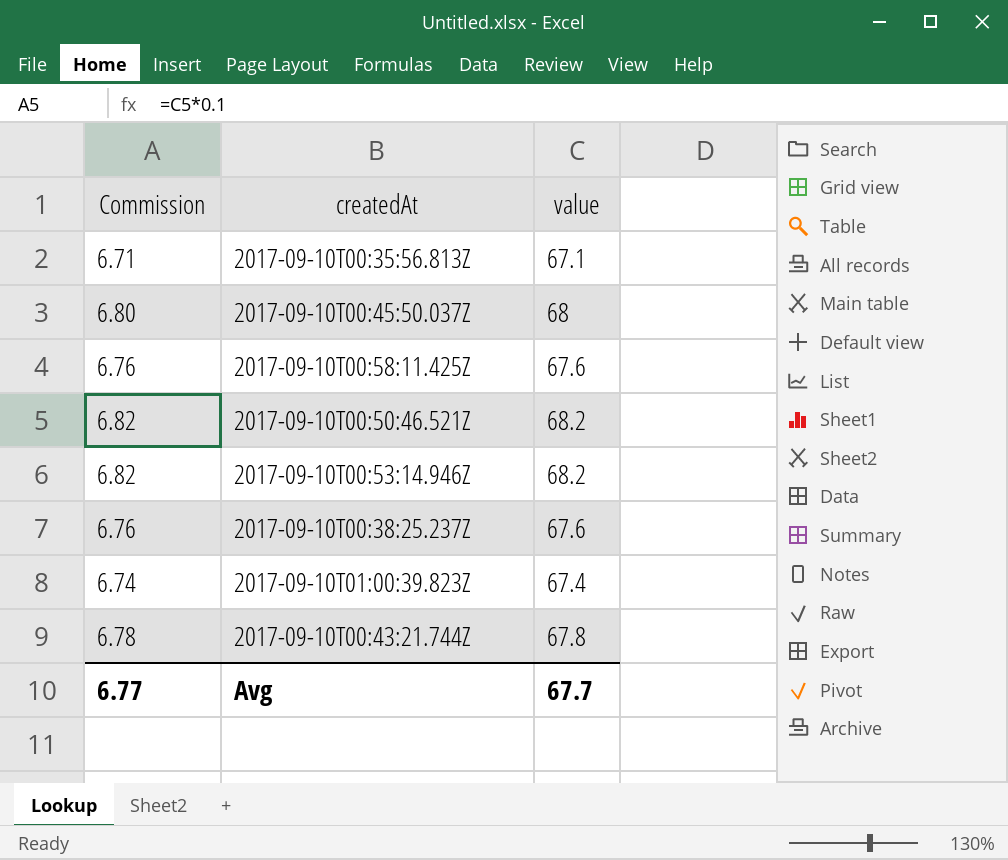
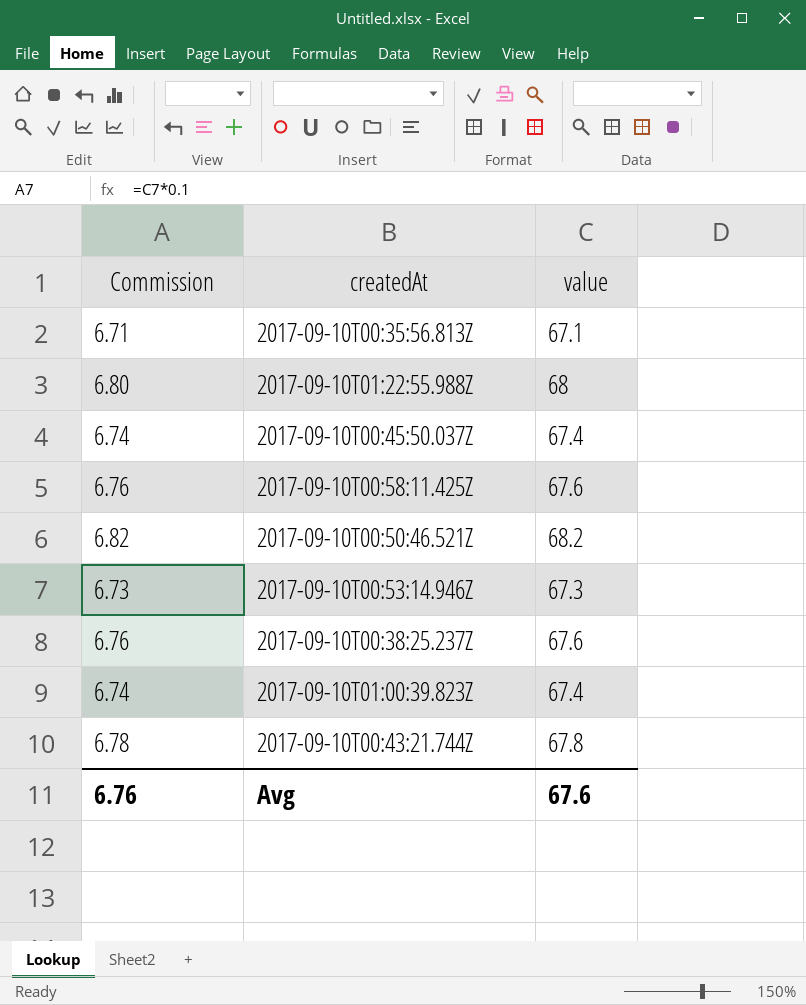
row 2017-09-10T01:22:55.988Z: none -> 6.80 | 68
2017-09-10T00:45:50.037Z | Commission: 6.80 -> 6.74
2017-09-10T00:45:50.037Z | value: 68 -> 67.4
2017-09-10T00:53:14.946Z | Commission: 6.82 -> 6.73
2017-09-10T00:53:14.946Z | value: 68.2 -> 67.3
Avg | Commission: 6.77 -> 6.76
Avg | value: 67.7 -> 67.6

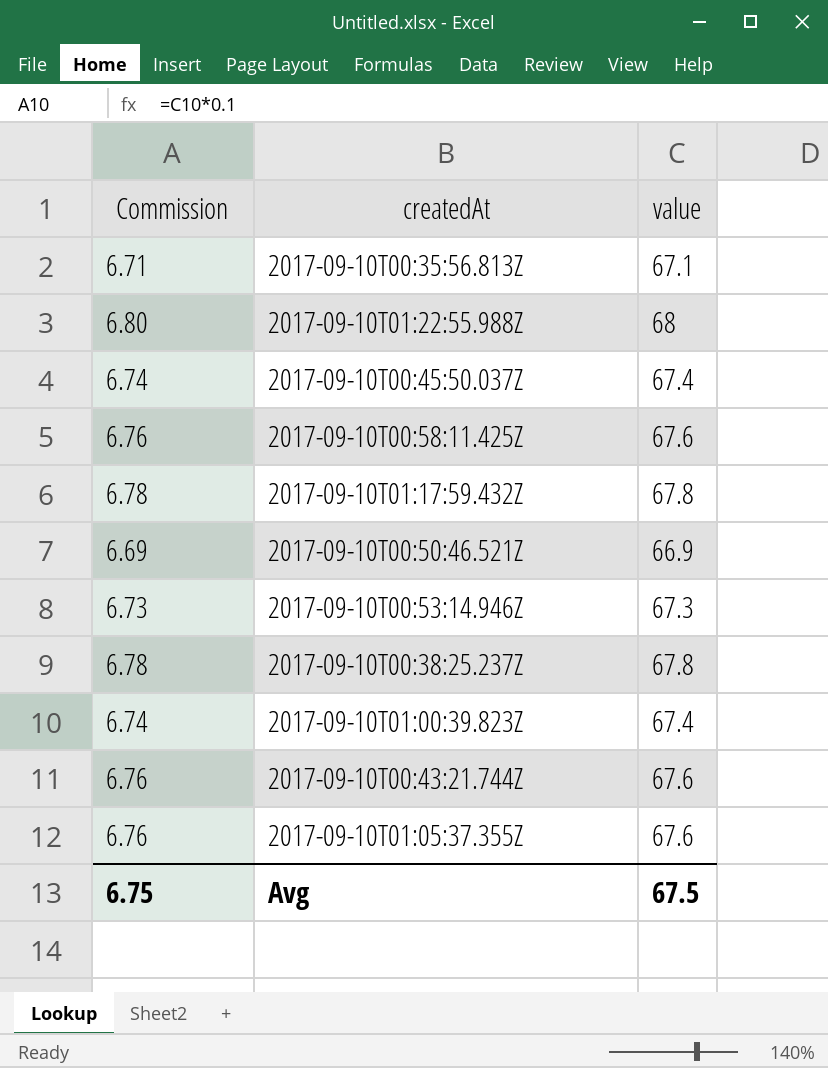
row 2017-09-10T01:17:59.432Z: none -> 6.78 | 67.8
2017-09-10T00:50:46.521Z | Commission: 6.82 -> 6.69
2017-09-10T00:50:46.521Z | value: 68.2 -> 66.9
2017-09-10T00:38:25.237Z | Commission: 6.76 -> 6.78
2017-09-10T00:38:25.237Z | value: 67.6 -> 67.8
2017-09-10T00:43:21.744Z | Commission: 6.78 -> 6.76
2017-09-10T00:43:21.744Z | value: 67.8 -> 67.6
row 2017-09-10T01:05:37.355Z: none -> 6.76 | 67.6
Avg | Commission: 6.76 -> 6.75
Avg | value: 67.6 -> 67.5

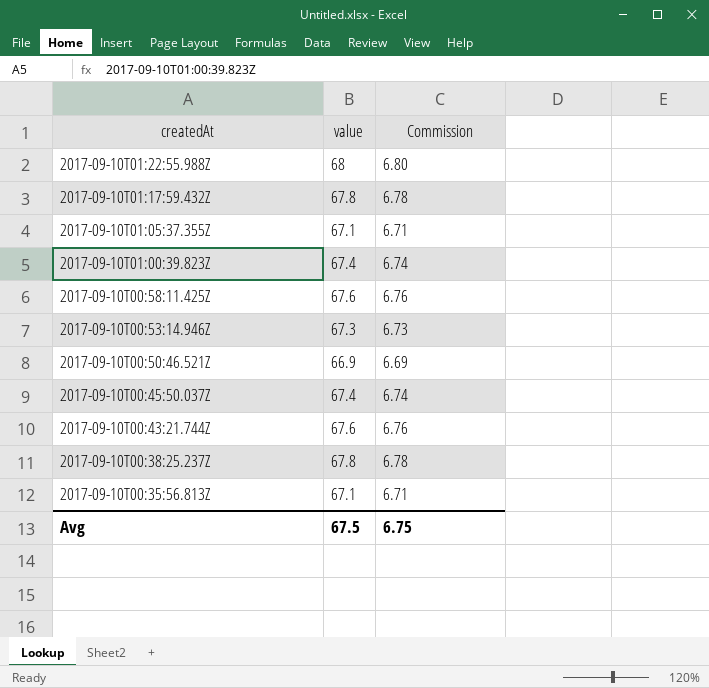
row order: none -> createdAt descending
column Commission | position: 1 -> 3
2017-09-10T01:05:37.355Z | value: 67.6 -> 67.1
2017-09-10T01:05:37.355Z | Commission: 6.76 -> 6.71

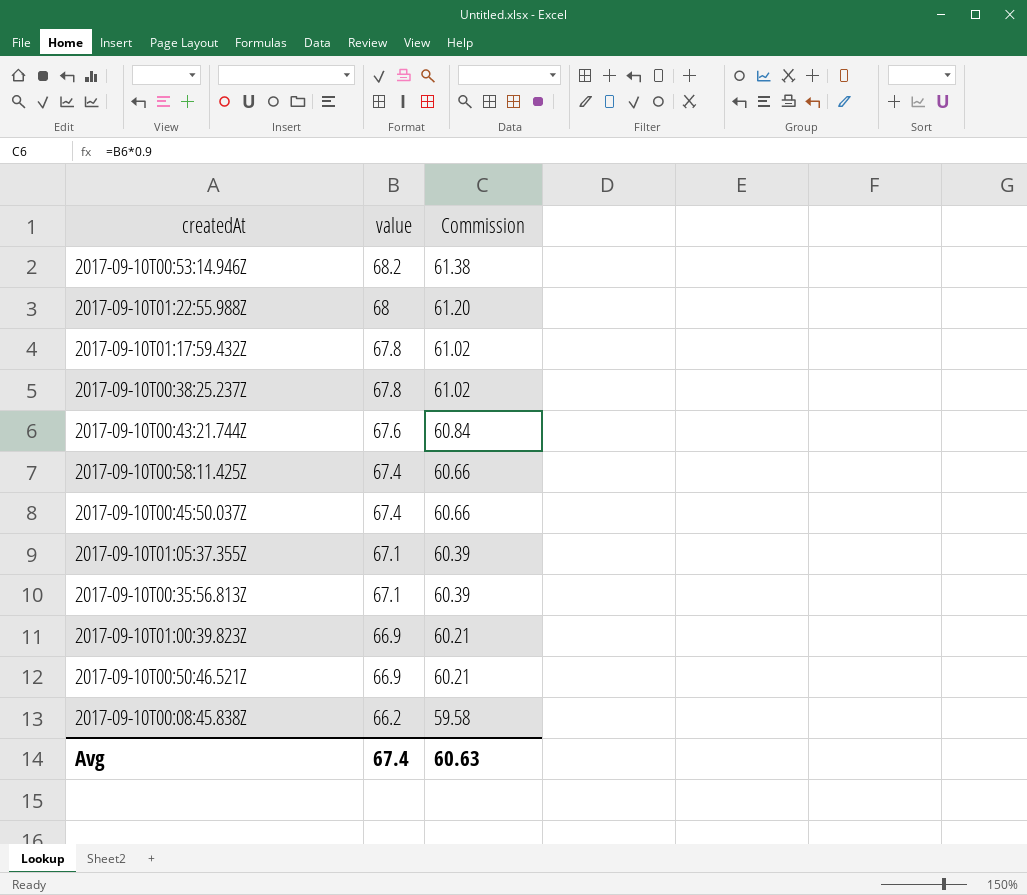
row order: createdAt descending -> value descending
column Commission | formula: [value] * 0.1 -> [value] * 0.9
2017-09-10T00:53:14.946Z | value: 67.3 -> 68.2
2017-09-10T00:58:11.425Z | value: 67.6 -> 67.4
2017-09-10T01:00:39.823Z | value: 67.4 -> 66.9
row 2017-09-10T00:08:45.838Z: none -> 66.2 | 59.58
Avg | value: 67.5 -> 67.4
Avg | Commission: 6.75 -> 60.63

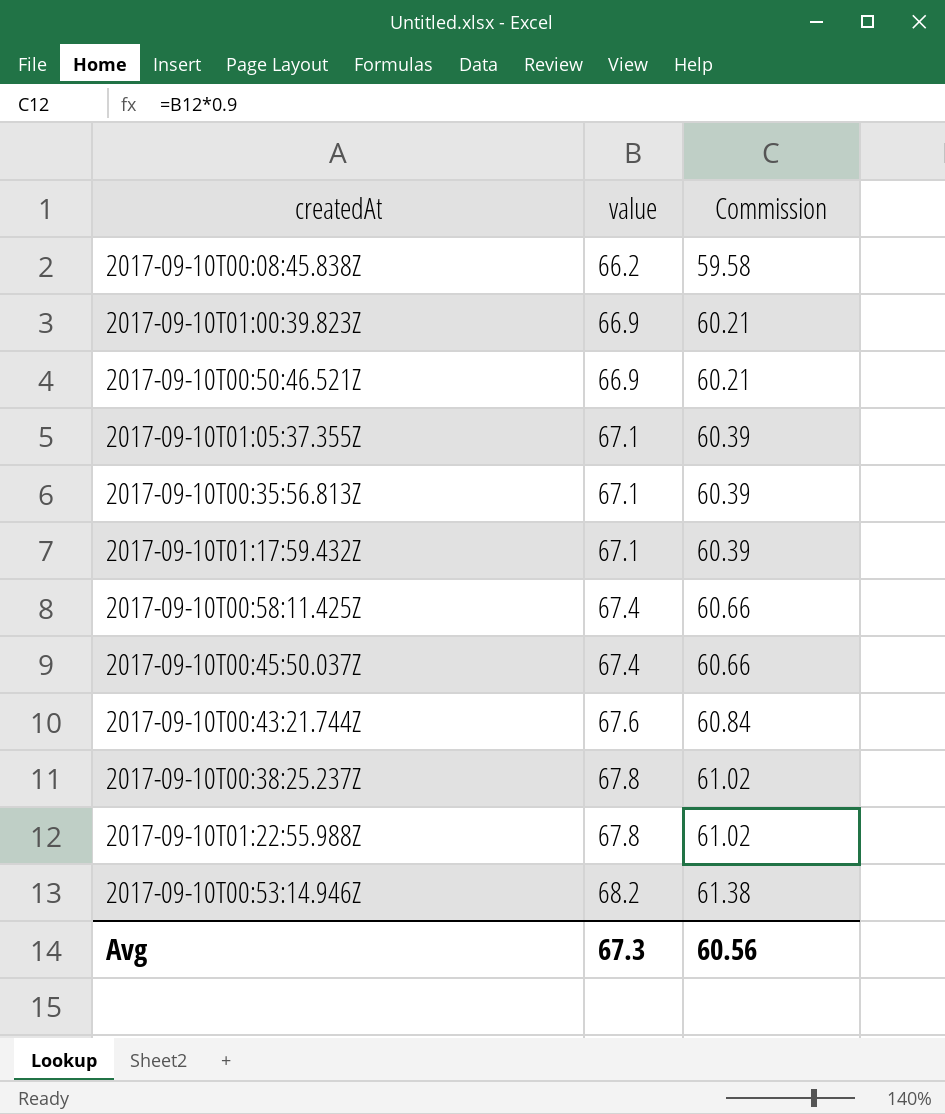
row order: value descending -> value ascending
2017-09-10T01:17:59.432Z | value: 67.8 -> 67.1
2017-09-10T01:17:59.432Z | Commission: 61.02 -> 60.39
2017-09-10T01:22:55.988Z | value: 68 -> 67.8
2017-09-10T01:22:55.988Z | Commission: 61.20 -> 61.02
Avg | value: 67.4 -> 67.3
Avg | Commission: 60.63 -> 60.56

